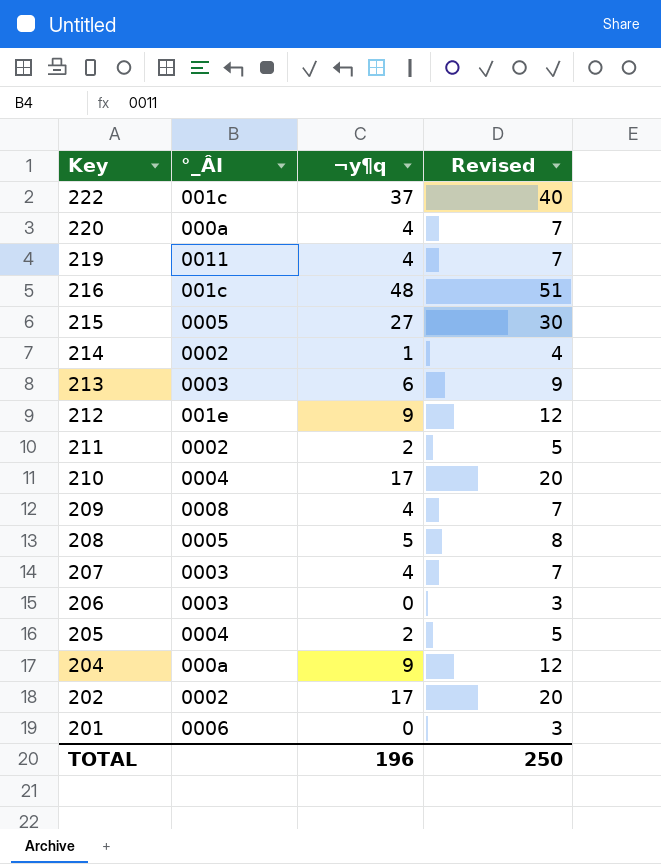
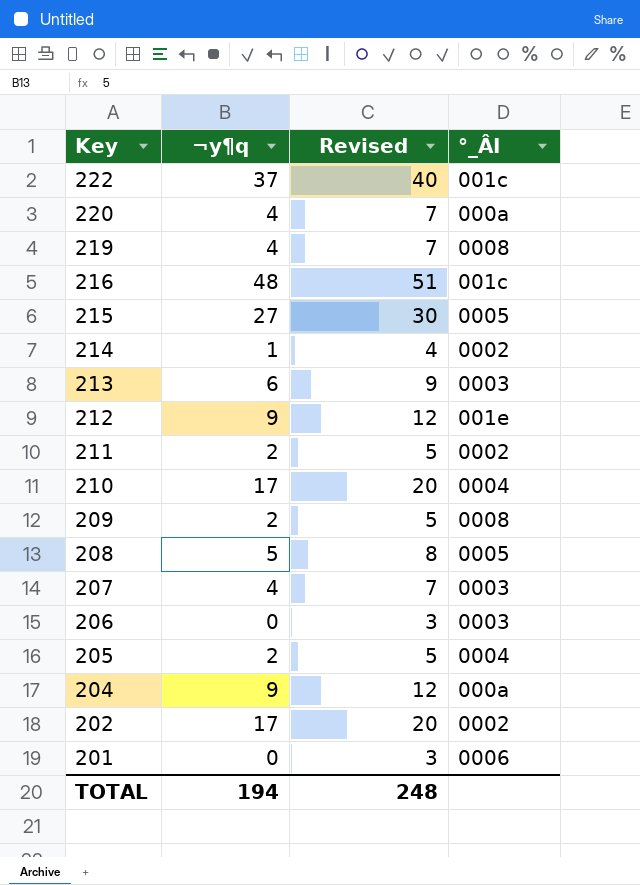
column °_ÂI | position: 2 -> 4
219 | °_ÂI: 0011 -> 0008
209 | ¬y¶q: 4 -> 2
209 | Revised: 7 -> 5
TOTAL | ¬y¶q: 196 -> 194
TOTAL | Revised: 250 -> 248

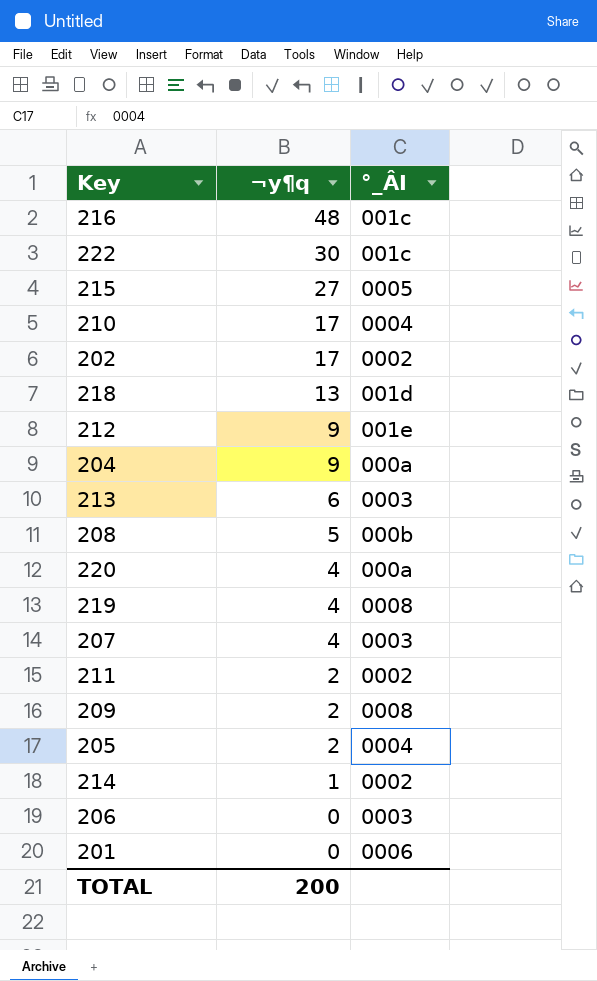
row order: Key descending -> ¬y¶q descending
column Revised | formula: [¬y¶q] + 3 -> none
222 | ¬y¶q: 37 -> 30
row 218: none -> 13 | 001d
208 | °_ÂI: 0005 -> 000b
TOTAL | ¬y¶q: 194 -> 200

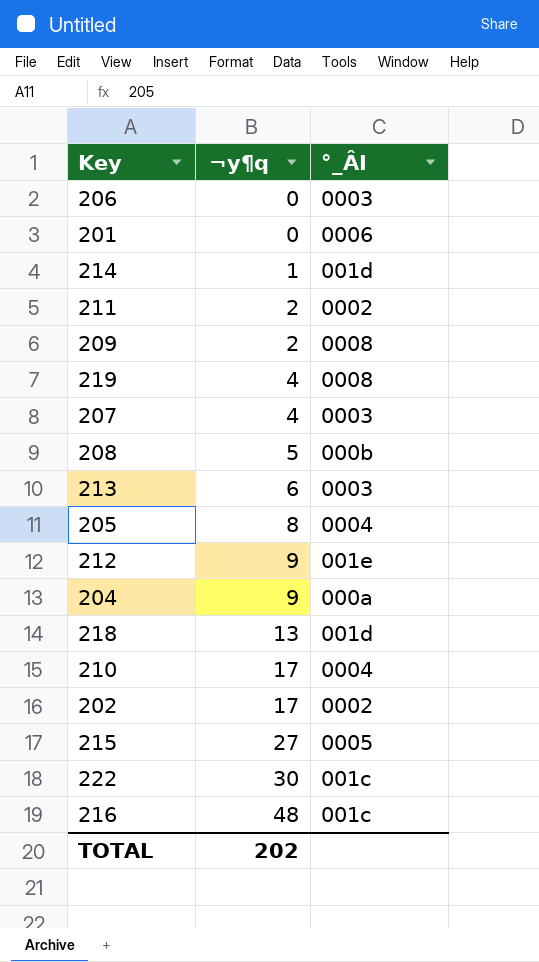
row order: ¬y¶q descending -> ¬y¶q ascending
row 220: 4 | 000a -> none
214 | °_ÂI: 0002 -> 001d
205 | ¬y¶q: 2 -> 8
TOTAL | ¬y¶q: 200 -> 202

